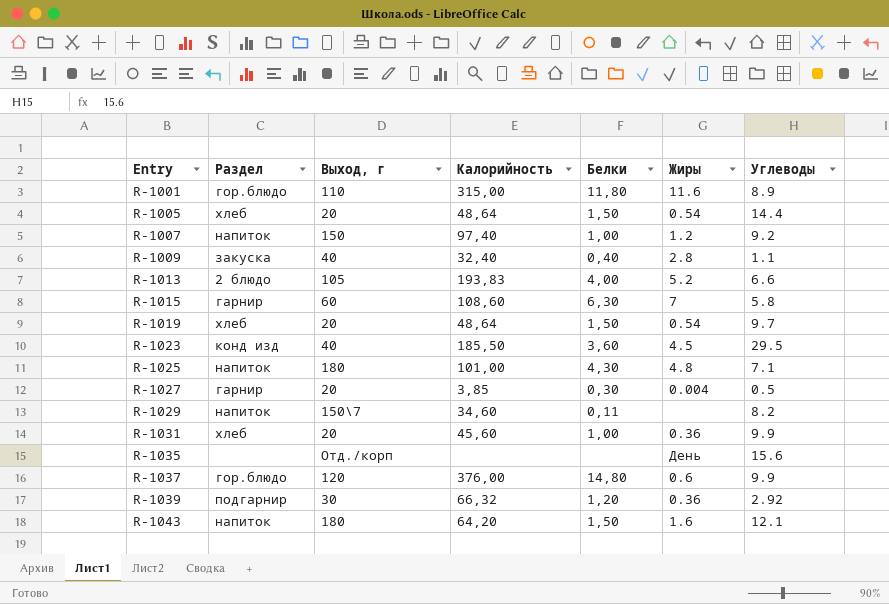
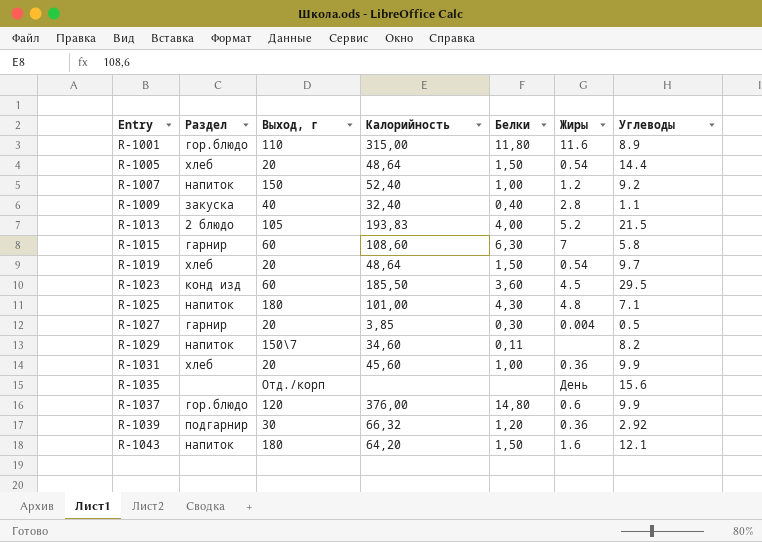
R-1007 | Калорийность: 97,40 -> 52,40
R-1013 | Углеводы: 6.6 -> 21.5
R-1023 | Выход, г: 40 -> 60

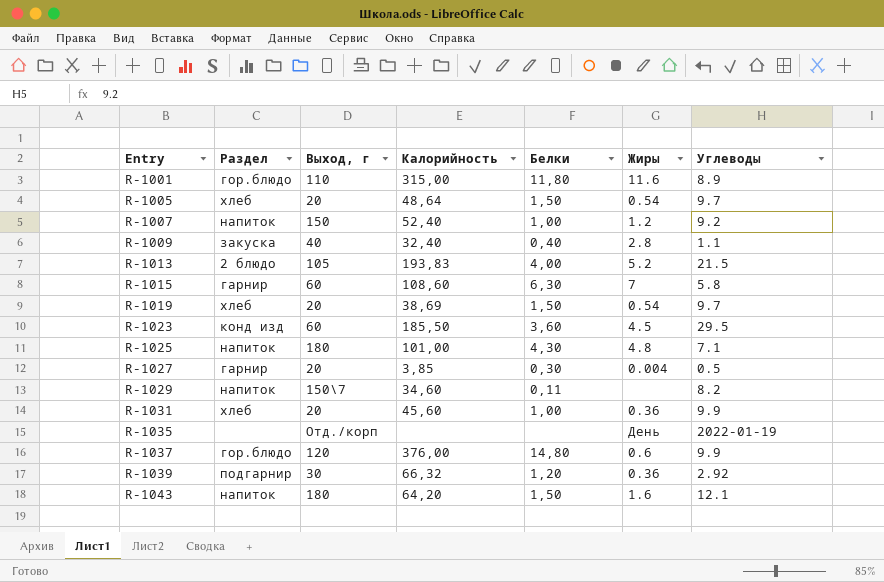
R-1005 | Углеводы: 14.4 -> 9.7
R-1019 | Калорийность: 48,64 -> 38,69
R-1035 | Углеводы: 15.6 -> 2022-01-19

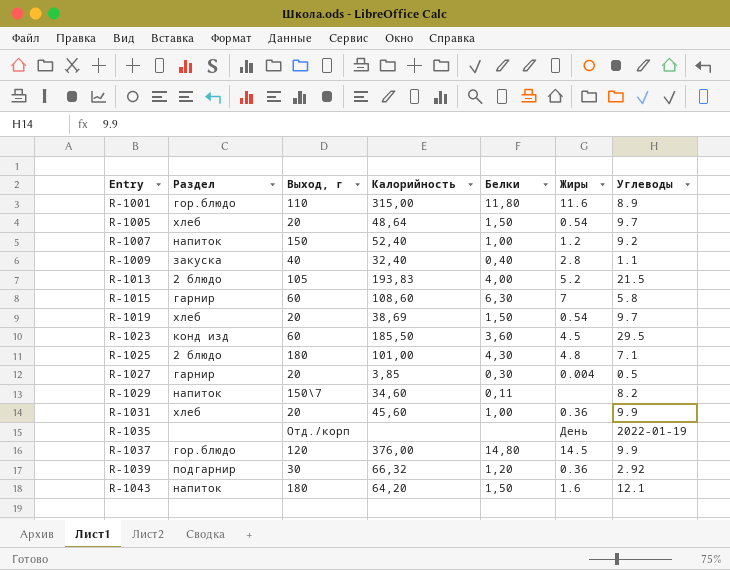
R-1025 | Раздел: напиток -> 2 блюдо
R-1037 | Жиры: 0.6 -> 14.5

